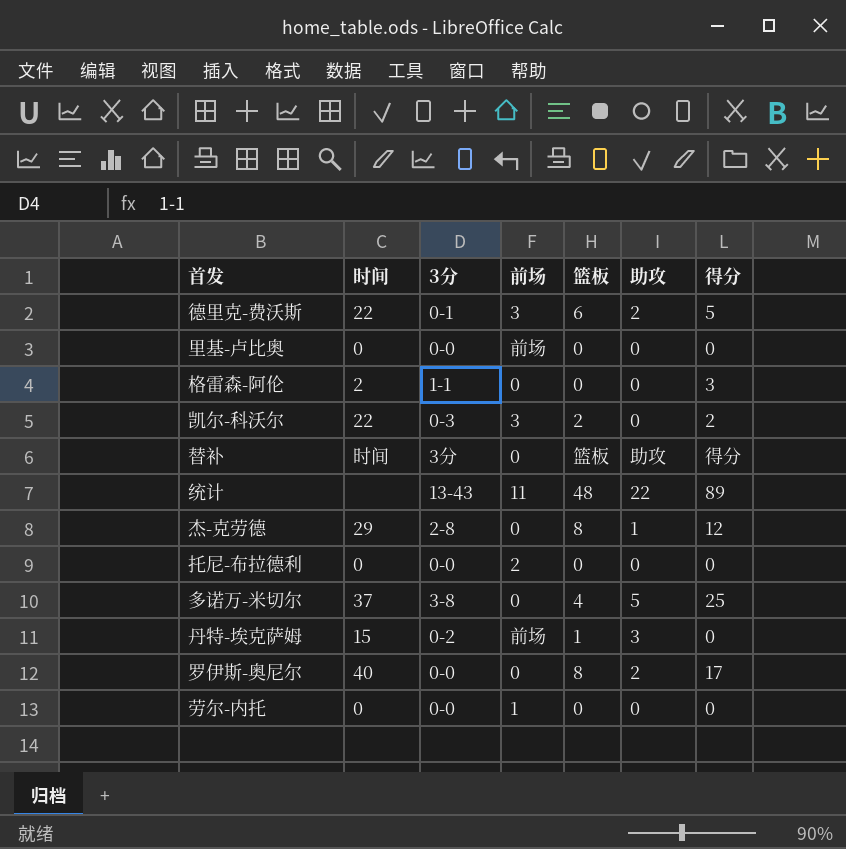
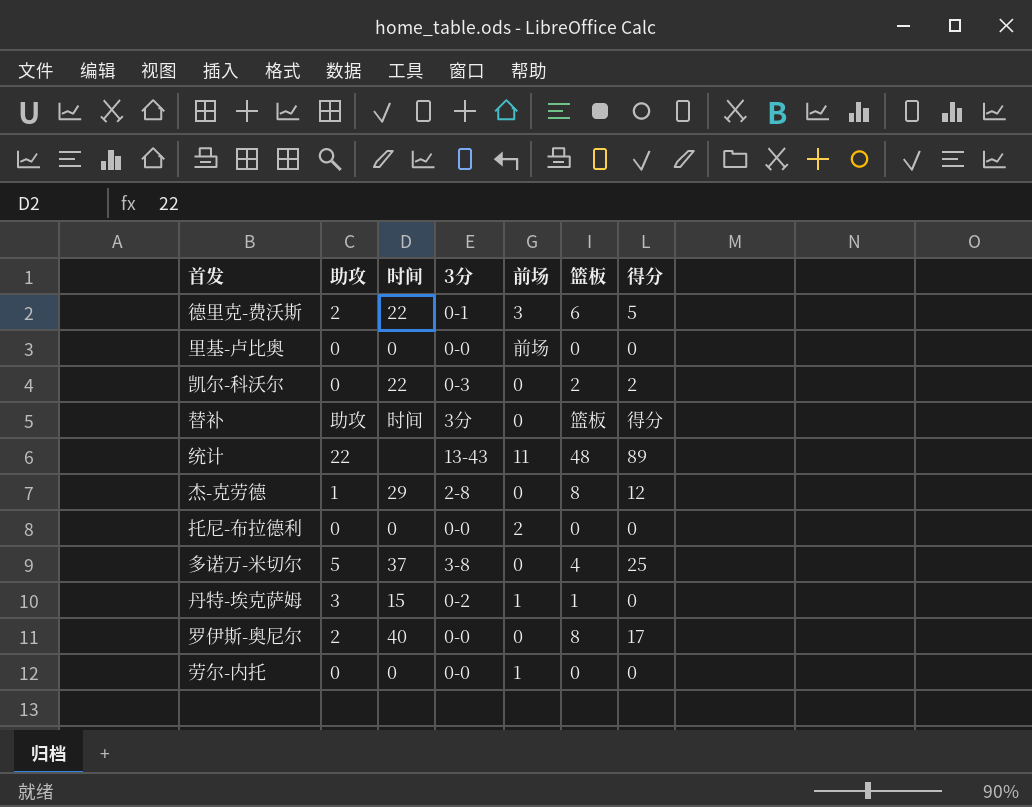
column 助攻 | position: 6 -> 2
row 格雷森-阿伦: 2 | 1-1 | 0 | 0 | 0 | 3 -> none
凯尔-科沃尔 | 前场: 3 -> 0
丹特-埃克萨姆 | 前场: 前场 -> 1

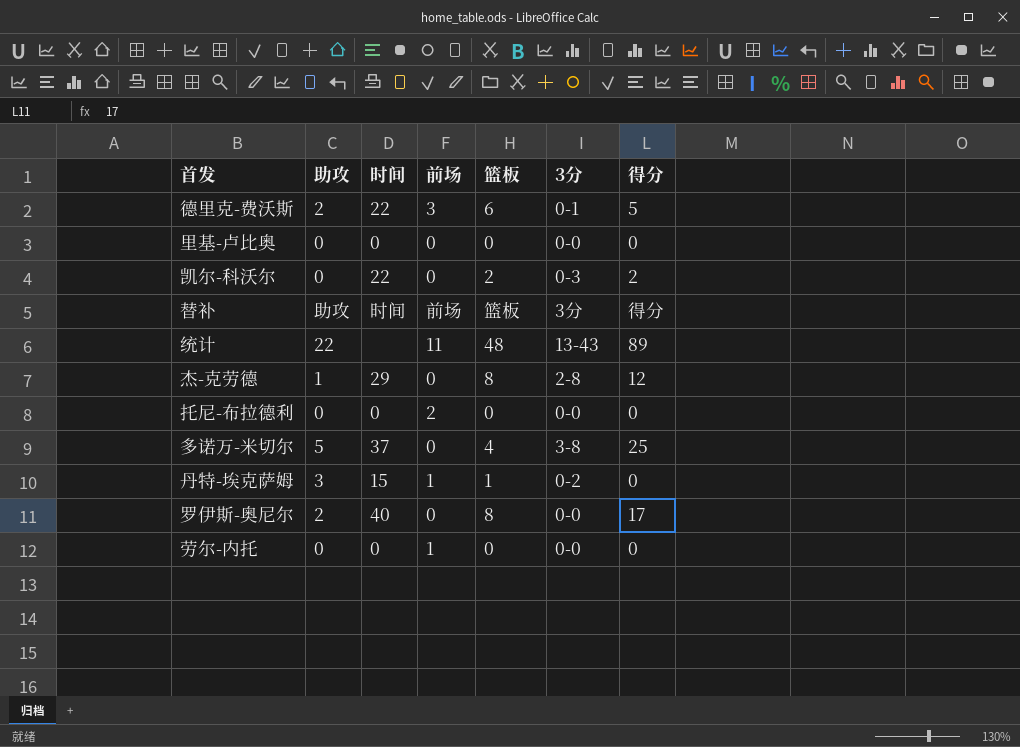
column 3分 | position: 4 -> 6
里基-卢比奥 | 前场: 前场 -> 0
替补 | 前场: 0 -> 前场

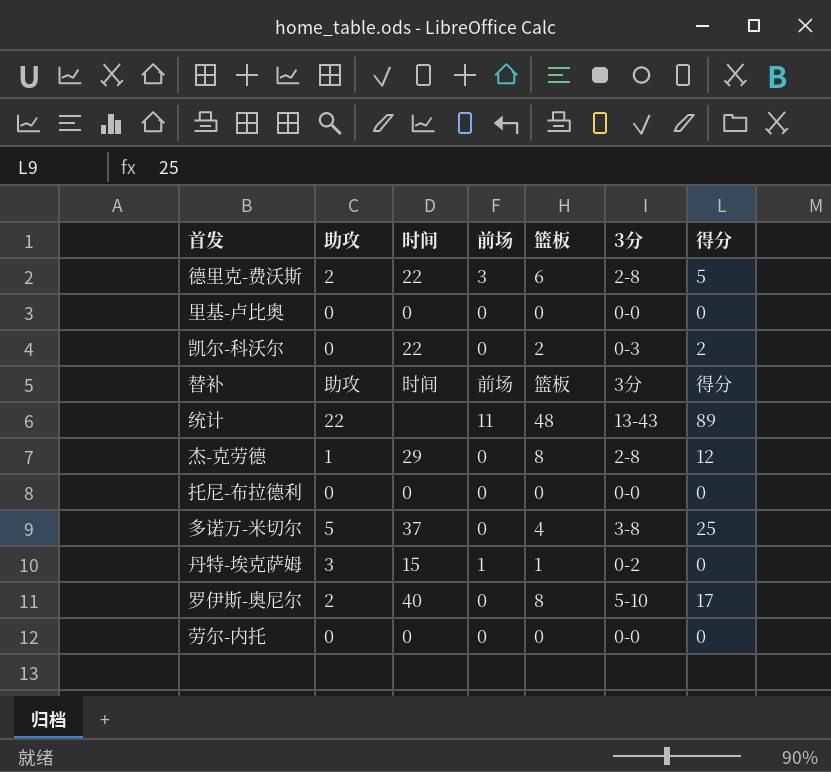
德里克-费沃斯 | 3分: 0-1 -> 2-8
托尼-布拉德利 | 前场: 2 -> 0
罗伊斯-奥尼尔 | 3分: 0-0 -> 5-10
劳尔-内托 | 前场: 1 -> 0

